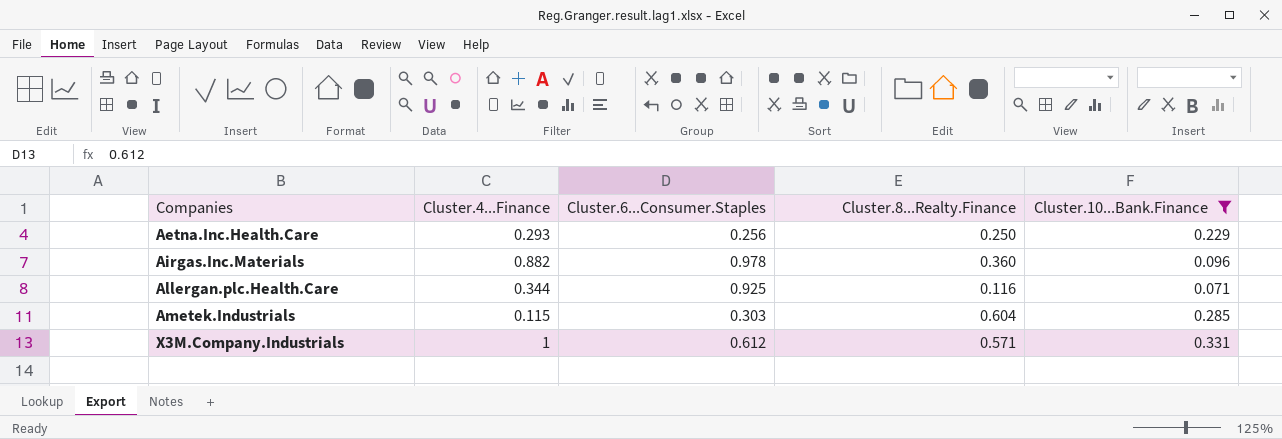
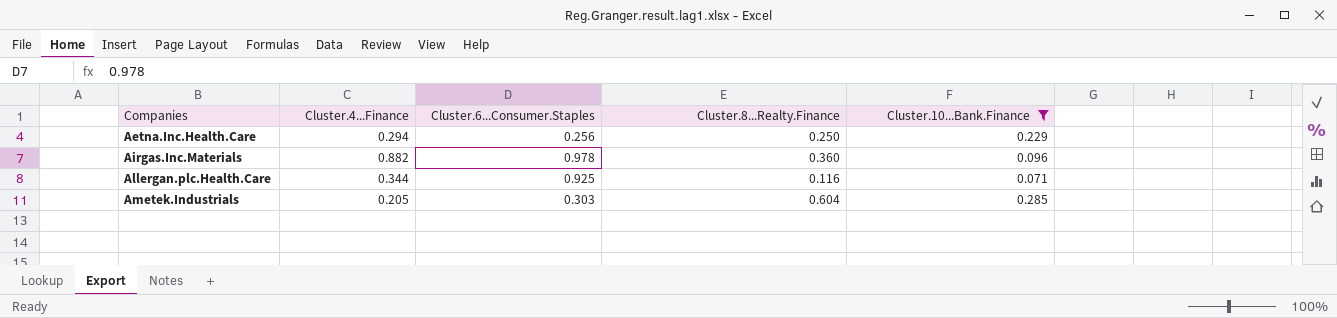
row X3M.Company.Industrials: 1 | 0.612 | 0.571 | 0.331 -> none
Aetna.Inc.Health.Care | Cluster.4...Finance: 0.293 -> 0.294
Ametek.Industrials | Cluster.4...Finance: 0.115 -> 0.205

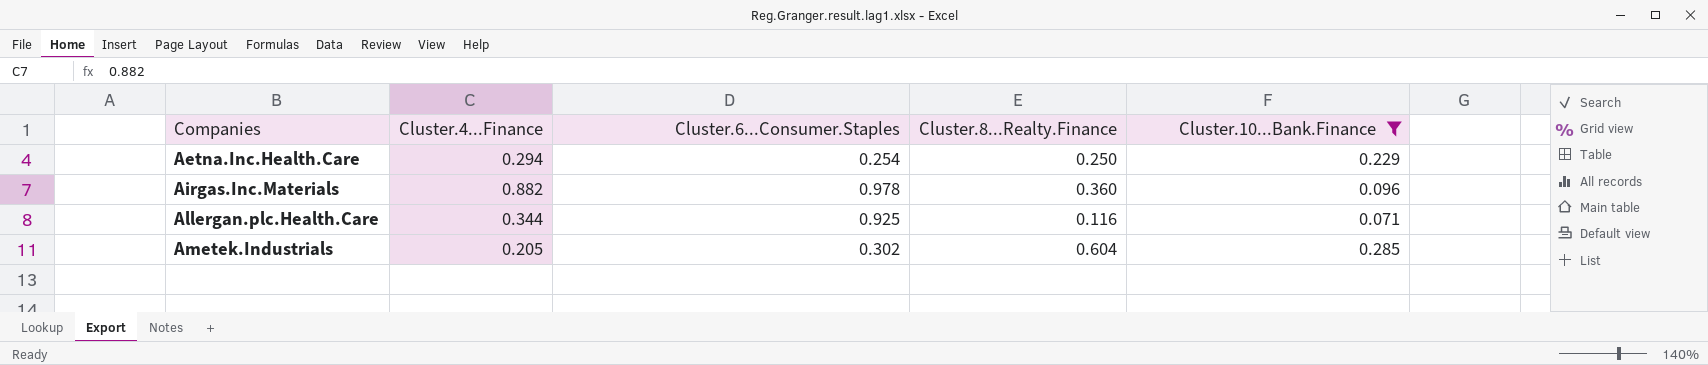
Aetna.Inc.Health.Care | Cluster.6...Consumer.Staples: 0.256 -> 0.254
Ametek.Industrials | Cluster.6...Consumer.Staples: 0.303 -> 0.302

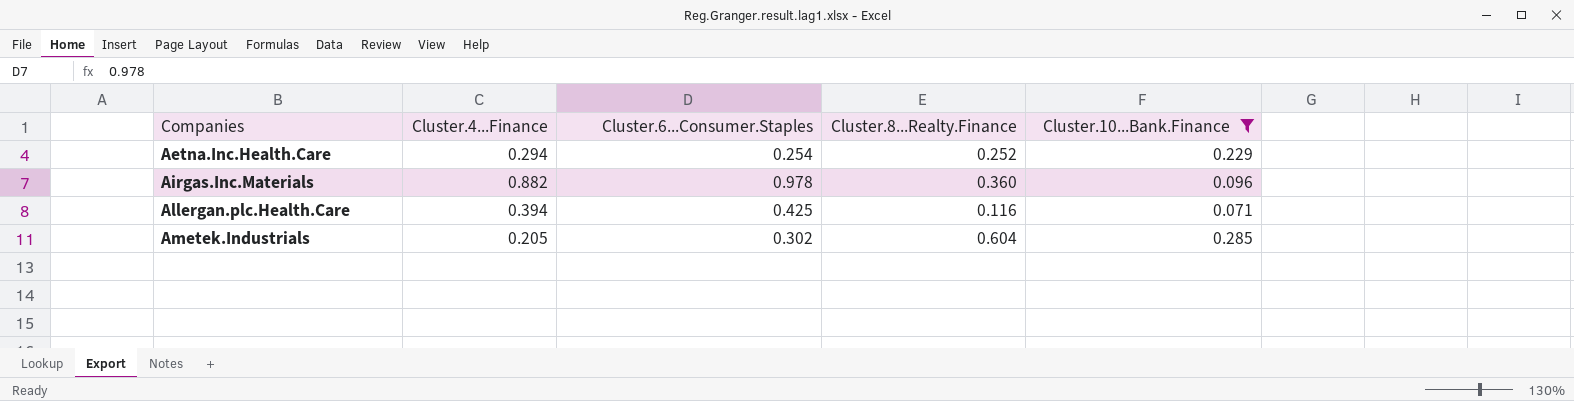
Aetna.Inc.Health.Care | Cluster.8...Realty.Finance: 0.250 -> 0.252
Allergan.plc.Health.Care | Cluster.4...Finance: 0.344 -> 0.394
Allergan.plc.Health.Care | Cluster.6...Consumer.Staples: 0.925 -> 0.425

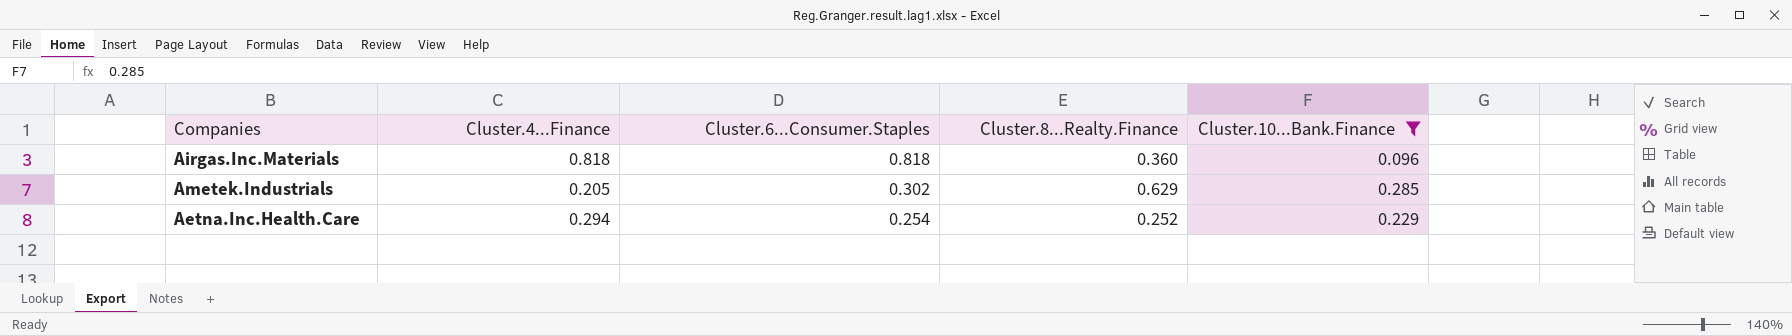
row order: Companies ascending -> Cluster.6...Consumer.Staples descending
row Allergan.plc.Health.Care: 0.394 | 0.425 | 0.116 | 0.071 -> none
Airgas.Inc.Materials | Cluster.4...Finance: 0.882 -> 0.818
Airgas.Inc.Materials | Cluster.6...Consumer.Staples: 0.978 -> 0.818
Ametek.Industrials | Cluster.8...Realty.Finance: 0.604 -> 0.629

